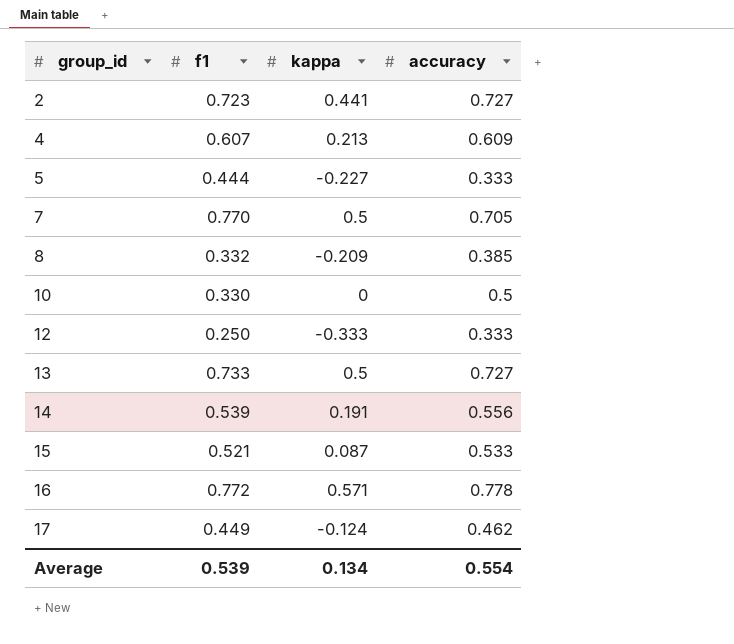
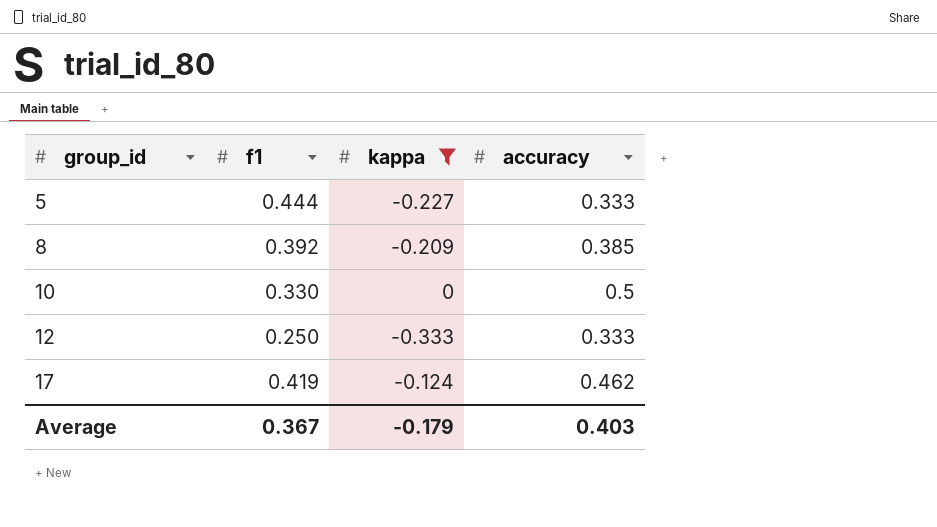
filter: none -> kappa <= 0
8 | f1: 0.332 -> 0.392
17 | f1: 0.449 -> 0.419
Average | f1: 0.539 -> 0.367
Average | kappa: 0.134 -> -0.179
Average | accuracy: 0.554 -> 0.403

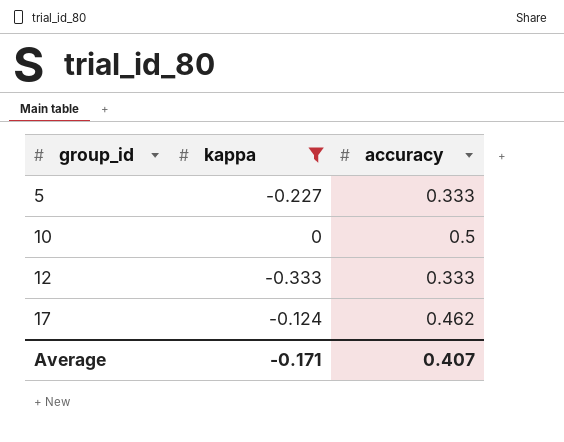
column f1 | position: 2 -> none
row 8: 0.392 | -0.209 | 0.385 -> none
Average | kappa: -0.179 -> -0.171
Average | accuracy: 0.403 -> 0.407

